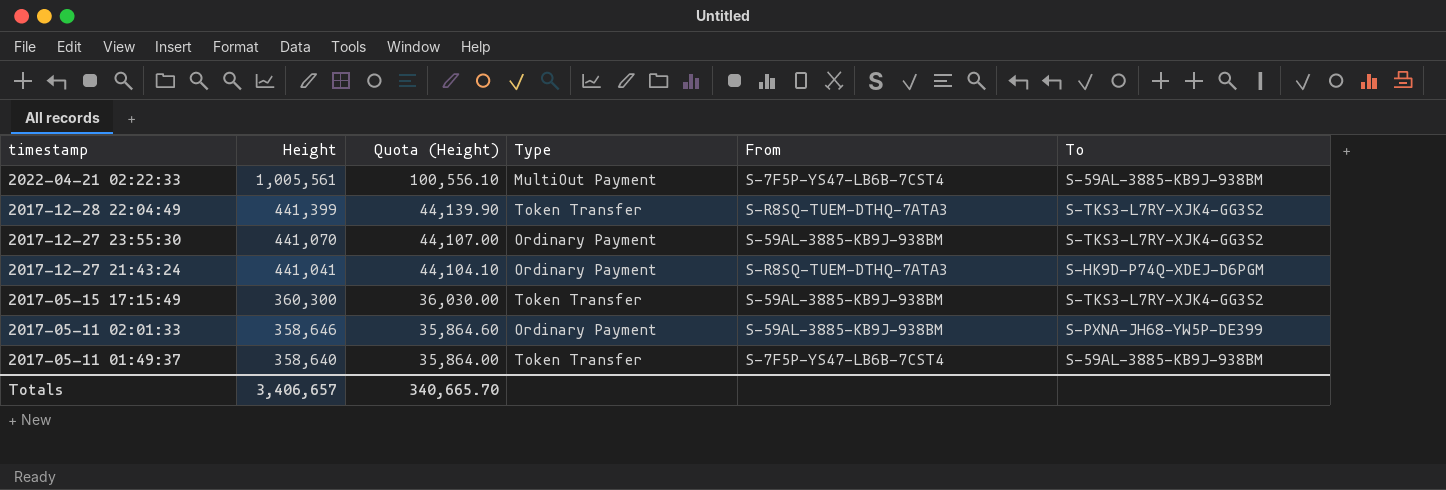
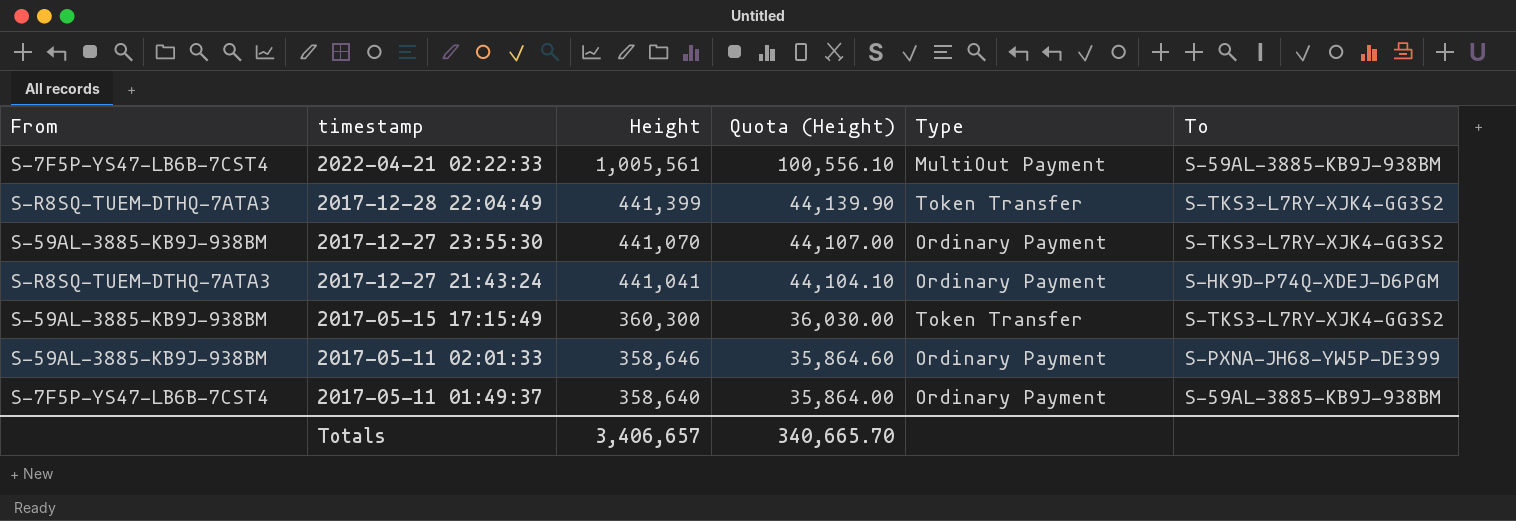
column From | position: 5 -> 1
2017-05-11 01:49:37 | Type: Token Transfer -> Ordinary Payment

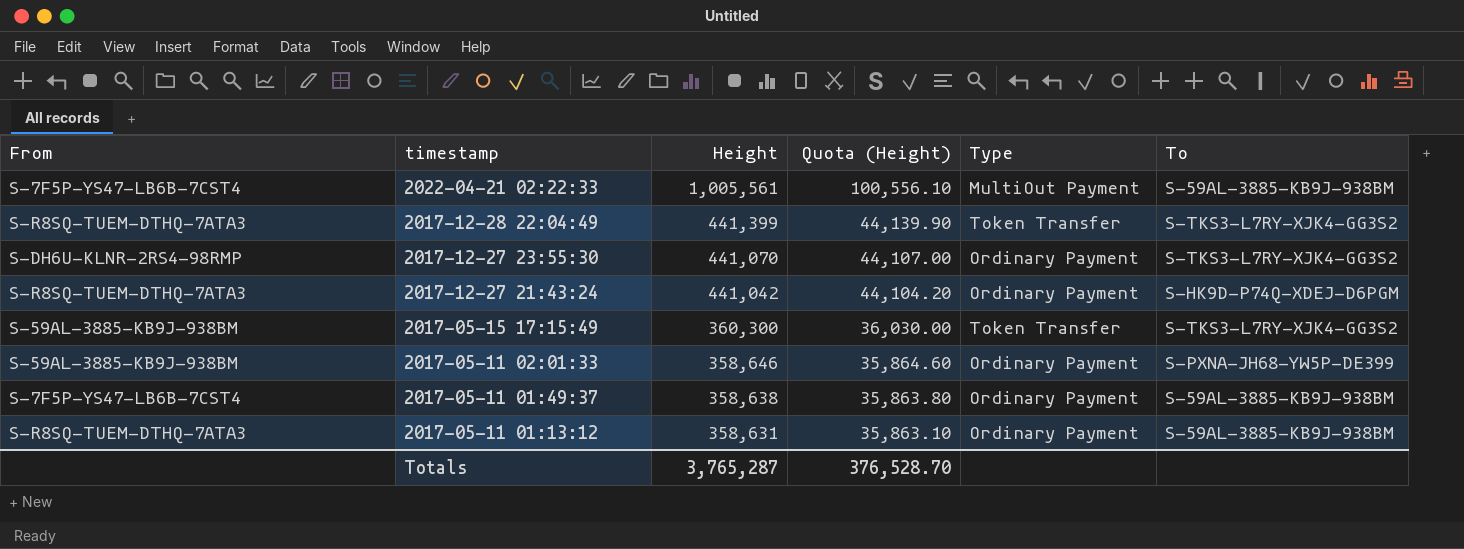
2017-12-27 23:55:30 | From: S-59AL-3885-KB9J-938BM -> S-DH6U-KLNR-2RS4-98RMP
2017-12-27 21:43:24 | Height: 441,041 -> 441,042
2017-12-27 21:43:24 | Quota (Height): 44,104.10 -> 44,104.20
2017-05-11 01:49:37 | Height: 358,640 -> 358,638
2017-05-11 01:49:37 | Quota (Height): 35,864.00 -> 35,863.80
row 2017-05-11 01:13:12: none -> S-R8SQ-TUEM-DTHQ-7ATA3 | 358,631 | 35,863.10 | Ordinary Payment | S-59AL-3885-KB9J-938BM
Totals | Height: 3,406,657 -> 3,765,287
Totals | Quota (Height): 340,665.70 -> 376,528.70

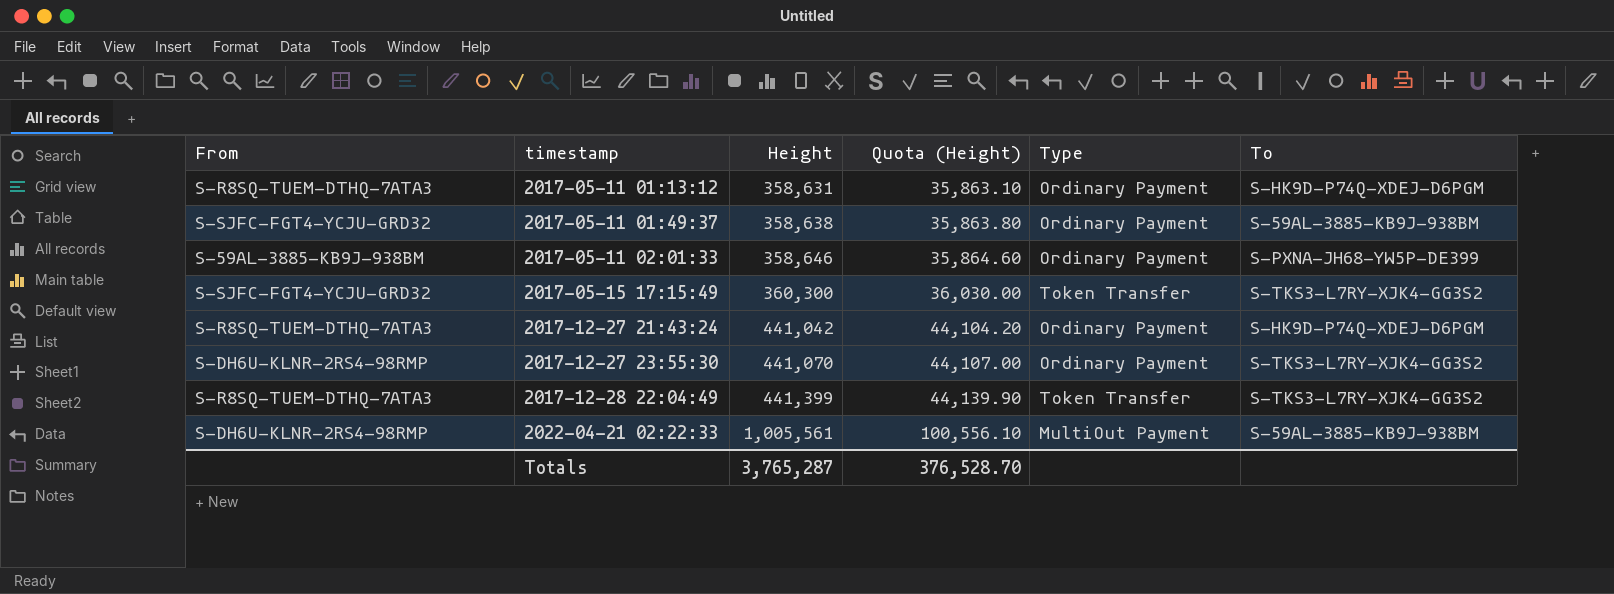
row order: timestamp descending -> timestamp ascending
2017-05-11 01:13:12 | To: S-59AL-3885-KB9J-938BM -> S-HK9D-P74Q-XDEJ-D6PGM
2017-05-11 01:49:37 | From: S-7F5P-YS47-LB6B-7CST4 -> S-SJFC-FGT4-YCJU-GRD32
2017-05-15 17:15:49 | From: S-59AL-3885-KB9J-938BM -> S-SJFC-FGT4-YCJU-GRD32
2022-04-21 02:22:33 | From: S-7F5P-YS47-LB6B-7CST4 -> S-DH6U-KLNR-2RS4-98RMP

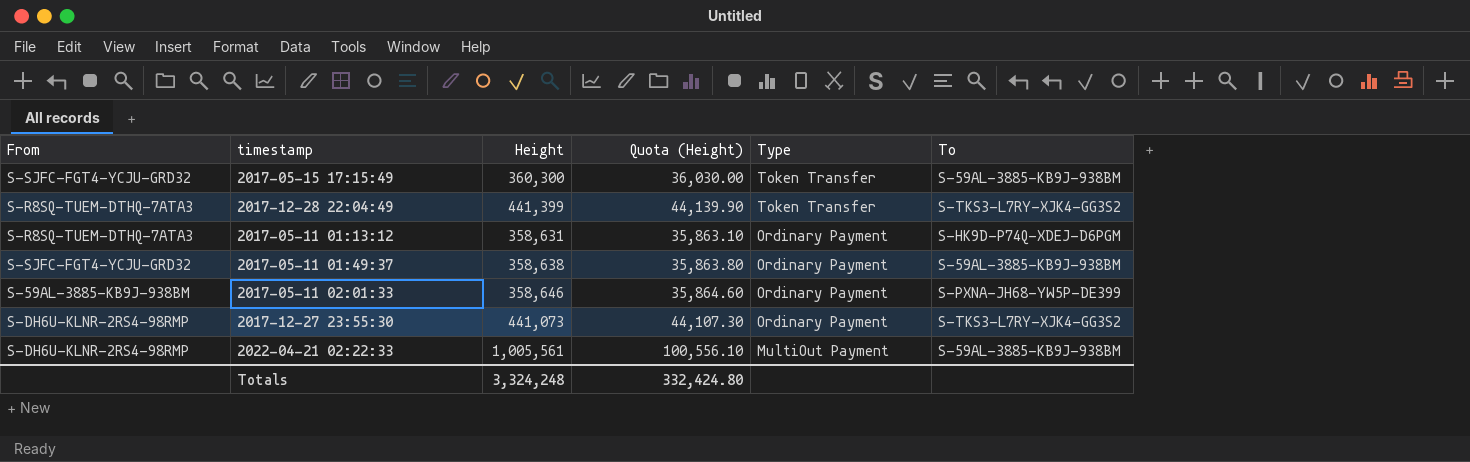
row order: timestamp ascending -> Type descending
row 2017-12-27 21:43:24: S-R8SQ-TUEM-DTHQ-7ATA3 | 441,042 | 44,104.20 | Ordinary Payment | S-HK9D-P74Q-XDEJ-D6PGM -> none
2017-05-15 17:15:49 | To: S-TKS3-L7RY-XJK4-GG3S2 -> S-59AL-3885-KB9J-938BM
2017-12-27 23:55:30 | Height: 441,070 -> 441,073
2017-12-27 23:55:30 | Quota (Height): 44,107.00 -> 44,107.30
Totals | Height: 3,765,287 -> 3,324,248
Totals | Quota (Height): 376,528.70 -> 332,424.80

